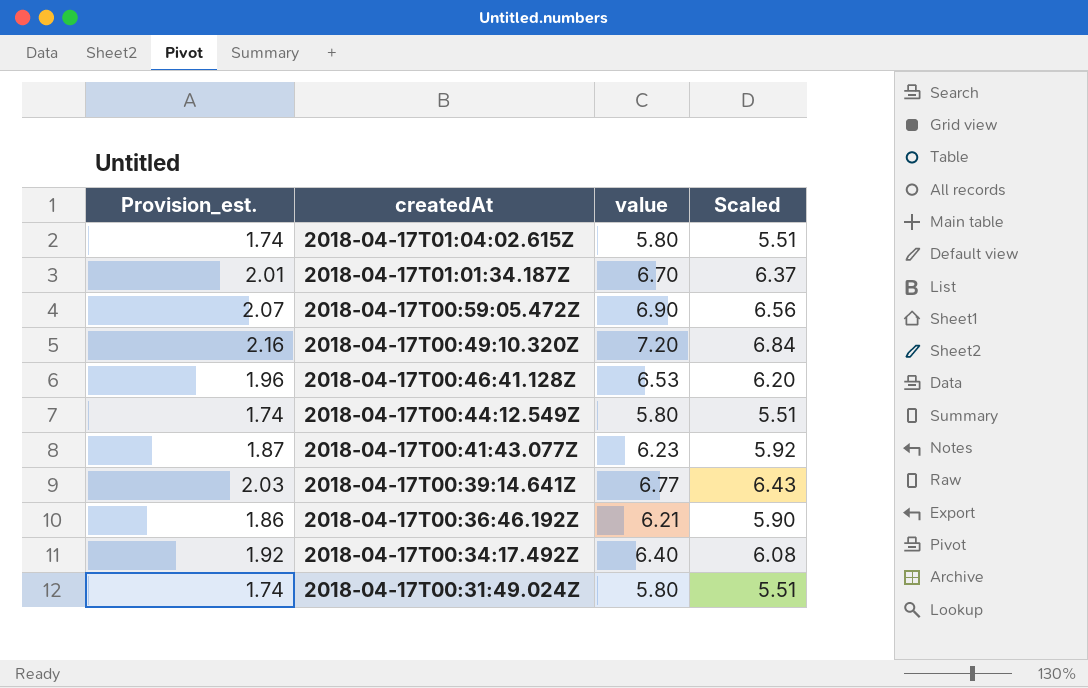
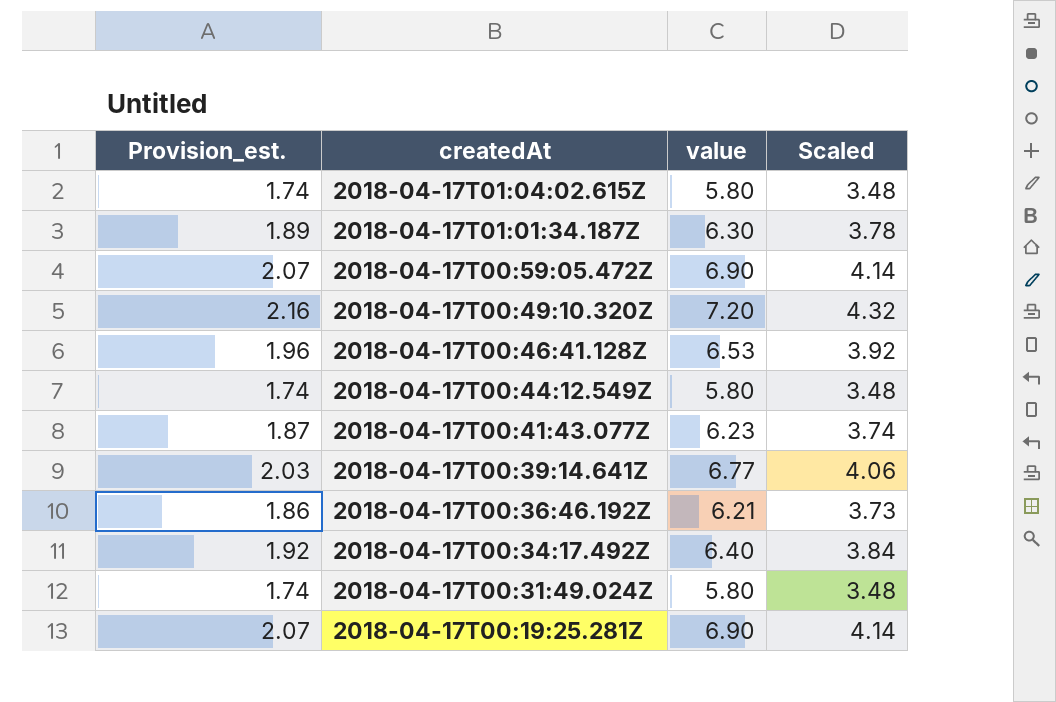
column Scaled | formula: [value] * 0.95 -> [value] * 0.6
2018-04-17T01:01:34.187Z | Provision_est.: 2.01 -> 1.89
2018-04-17T01:01:34.187Z | value: 6.70 -> 6.30
row 2018-04-17T00:19:25.281Z: none -> 2.07 | 6.90 | 4.14

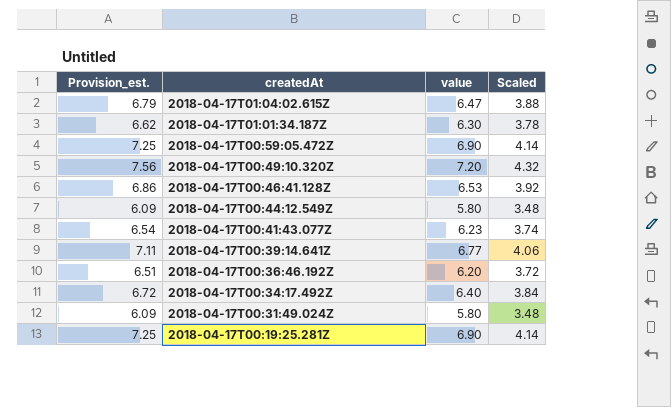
column Provision_est. | formula: [value] * 0.3 -> [value] * 1.05
2018-04-17T01:04:02.615Z | value: 5.80 -> 6.47
2018-04-17T01:04:02.615Z | Scaled: 3.48 -> 3.88
2018-04-17T00:36:46.192Z | value: 6.21 -> 6.20
2018-04-17T00:36:46.192Z | Scaled: 3.73 -> 3.72

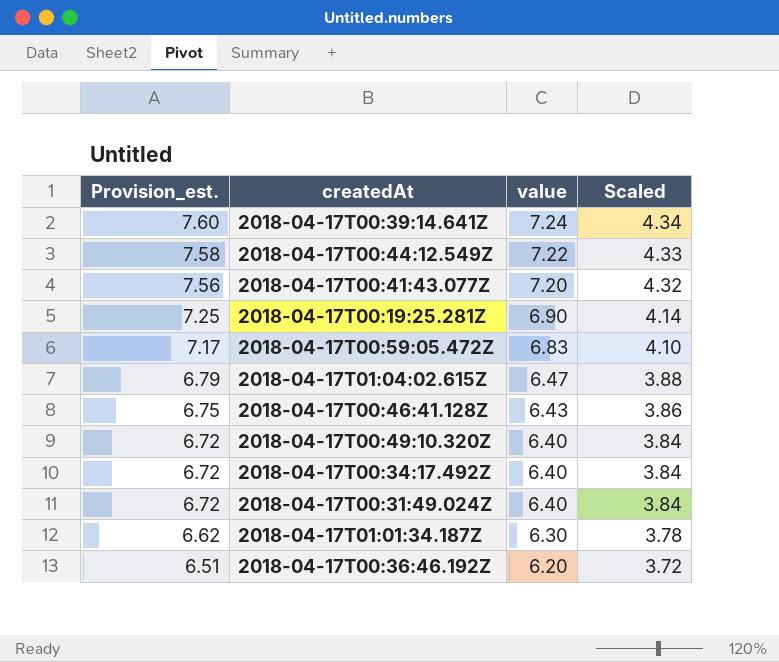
row order: createdAt descending -> Provision_est. descending
2018-04-17T00:39:14.641Z | Provision_est.: 7.11 -> 7.60
2018-04-17T00:39:14.641Z | value: 6.77 -> 7.24
2018-04-17T00:39:14.641Z | Scaled: 4.06 -> 4.34
2018-04-17T00:44:12.549Z | Provision_est.: 6.09 -> 7.58
2018-04-17T00:44:12.549Z | value: 5.80 -> 7.22
2018-04-17T00:44:12.549Z | Scaled: 3.48 -> 4.33
2018-04-17T00:41:43.077Z | Provision_est.: 6.54 -> 7.56
2018-04-17T00:41:43.077Z | value: 6.23 -> 7.20
2018-04-17T00:41:43.077Z | Scaled: 3.74 -> 4.32
2018-04-17T00:59:05.472Z | Provision_est.: 7.25 -> 7.17
2018-04-17T00:59:05.472Z | value: 6.90 -> 6.83
2018-04-17T00:59:05.472Z | Scaled: 4.14 -> 4.10
2018-04-17T00:46:41.128Z | Provision_est.: 6.86 -> 6.75
2018-04-17T00:46:41.128Z | value: 6.53 -> 6.43
2018-04-17T00:46:41.128Z | Scaled: 3.92 -> 3.86
2018-04-17T00:49:10.320Z | Provision_est.: 7.56 -> 6.72
2018-04-17T00:49:10.320Z | value: 7.20 -> 6.40
2018-04-17T00:49:10.320Z | Scaled: 4.32 -> 3.84
2018-04-17T00:31:49.024Z | Provision_est.: 6.09 -> 6.72
2018-04-17T00:31:49.024Z | value: 5.80 -> 6.40
2018-04-17T00:31:49.024Z | Scaled: 3.48 -> 3.84

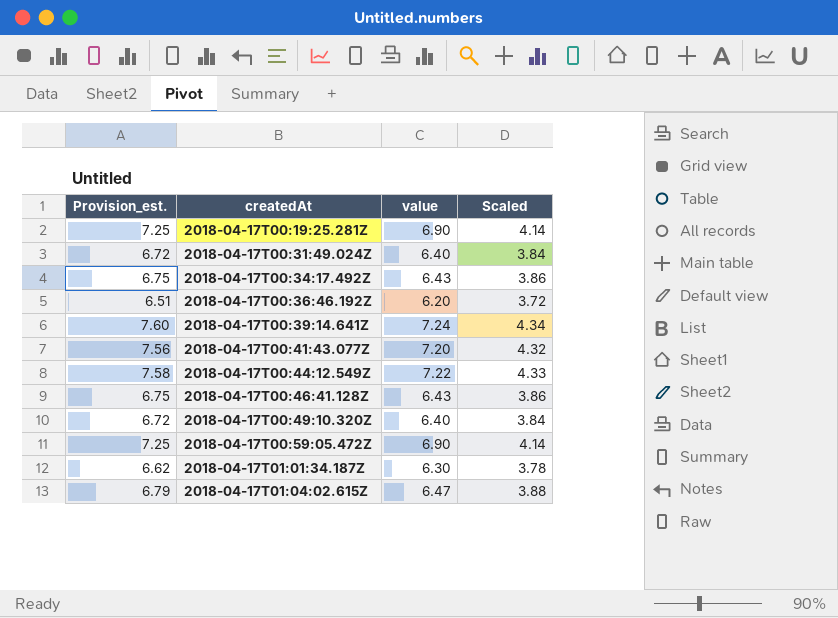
row order: Provision_est. descending -> createdAt ascending
2018-04-17T00:34:17.492Z | Provision_est.: 6.72 -> 6.75
2018-04-17T00:34:17.492Z | value: 6.40 -> 6.43
2018-04-17T00:34:17.492Z | Scaled: 3.84 -> 3.86
2018-04-17T00:59:05.472Z | Provision_est.: 7.17 -> 7.25
2018-04-17T00:59:05.472Z | value: 6.83 -> 6.90
2018-04-17T00:59:05.472Z | Scaled: 4.10 -> 4.14

